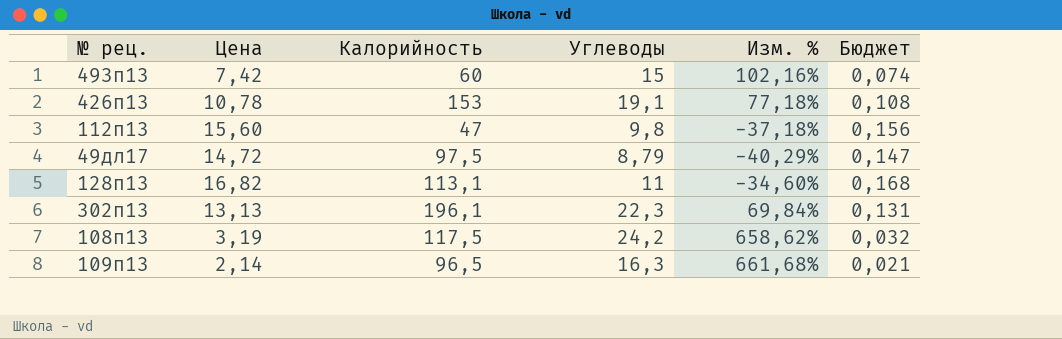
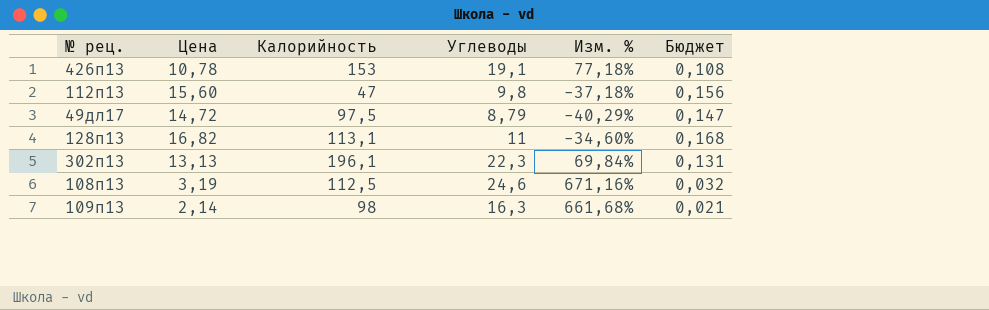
row 493п13: 7,42 | 60 | 15 | 102,16% | 0,074 -> none
108п13 | Калорийность: 117,5 -> 112,5
108п13 | Углеводы: 24,2 -> 24,6
108п13 | Изм. %: 658,62% -> 671,16%
109п13 | Калорийность: 96,5 -> 98

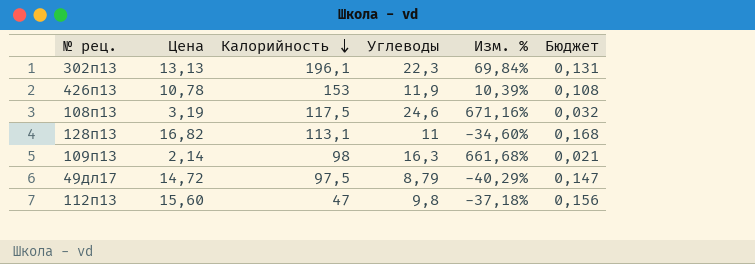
row order: none -> Калорийность descending
426п13 | Углеводы: 19,1 -> 11,9
426п13 | Изм. %: 77,18% -> 10,39%
108п13 | Калорийность: 112,5 -> 117,5

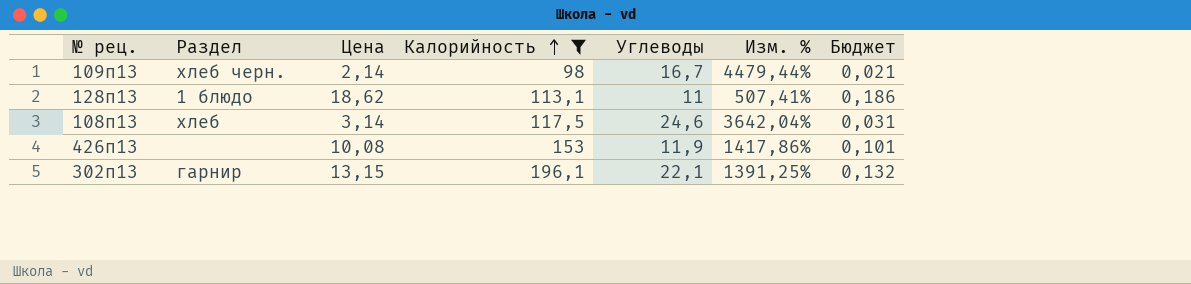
filter: none -> Калорийность >= 98
row order: Калорийность descending -> Калорийность ascending
column Раздел | position: none -> 2
column Изм. % | formula: ([Углеводы] - [Цена]) / [Цена] -> ([Калорийность] - [Цена]) / [Цена]
109п13 | Углеводы: 16,3 -> 16,7
128п13 | Цена: 16,82 -> 18,62
128п13 | Бюджет: 0,168 -> 0,186
108п13 | Цена: 3,19 -> 3,14
108п13 | Бюджет: 0,032 -> 0,031
426п13 | Цена: 10,78 -> 10,08
426п13 | Бюджет: 0,108 -> 0,101
302п13 | Цена: 13,13 -> 13,15
302п13 | Углеводы: 22,3 -> 22,1
302п13 | Бюджет: 0,131 -> 0,132

